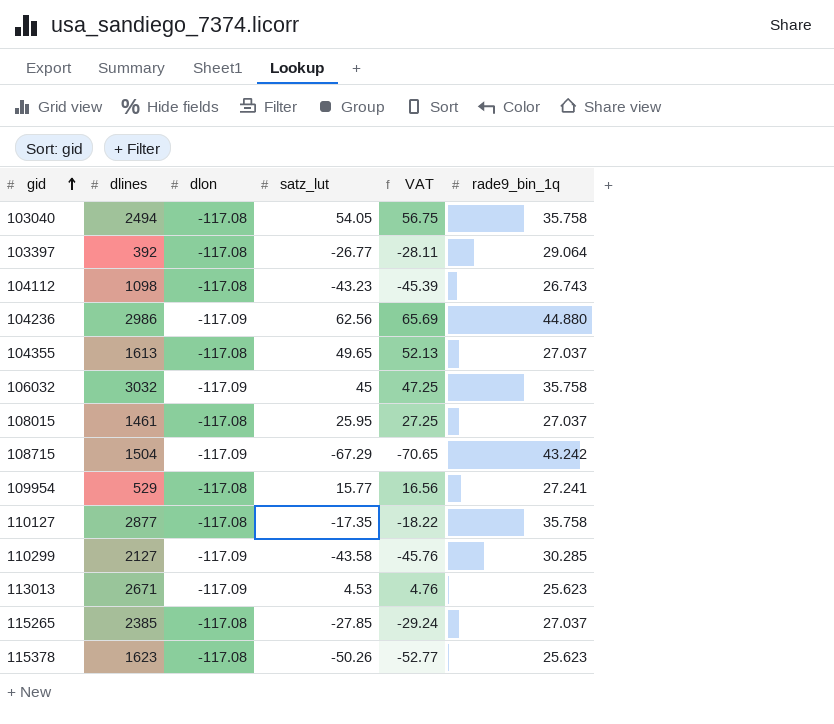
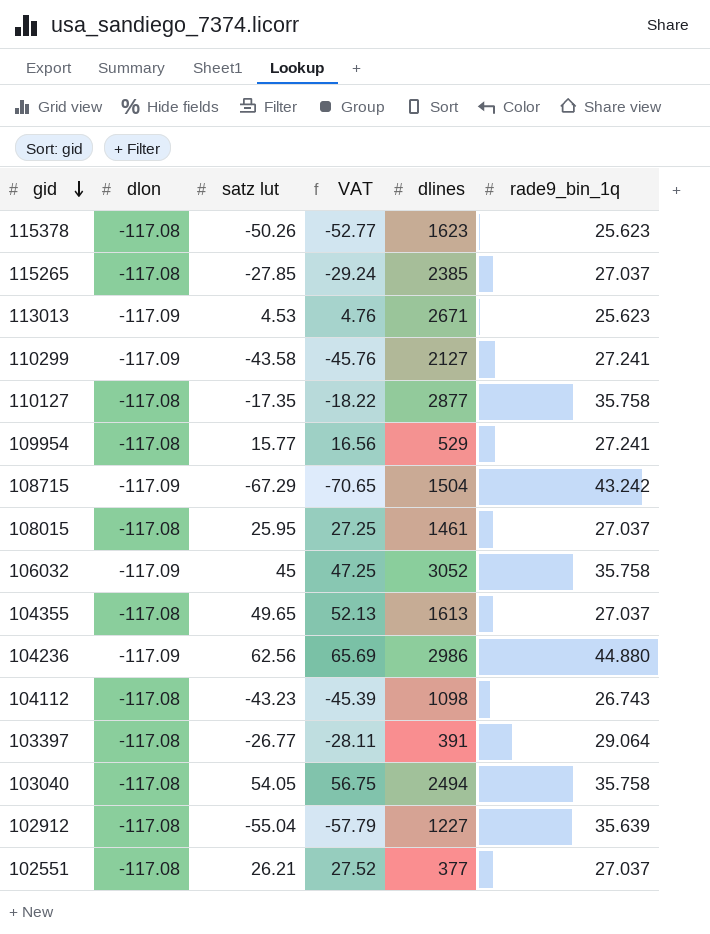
row order: gid ascending -> gid descending
column name: satz_lut -> satz lut
column dlines | position: 2 -> 5
110299 | rade9_bin_1q: 30.285 -> 27.241
106032 | dlines: 3032 -> 3052
103397 | dlines: 392 -> 391
row 102912: none -> -117.08 | -55.04 | -57.79 | 1227 | 35.639
row 102551: none -> -117.08 | 26.21 | 27.52 | 377 | 27.037

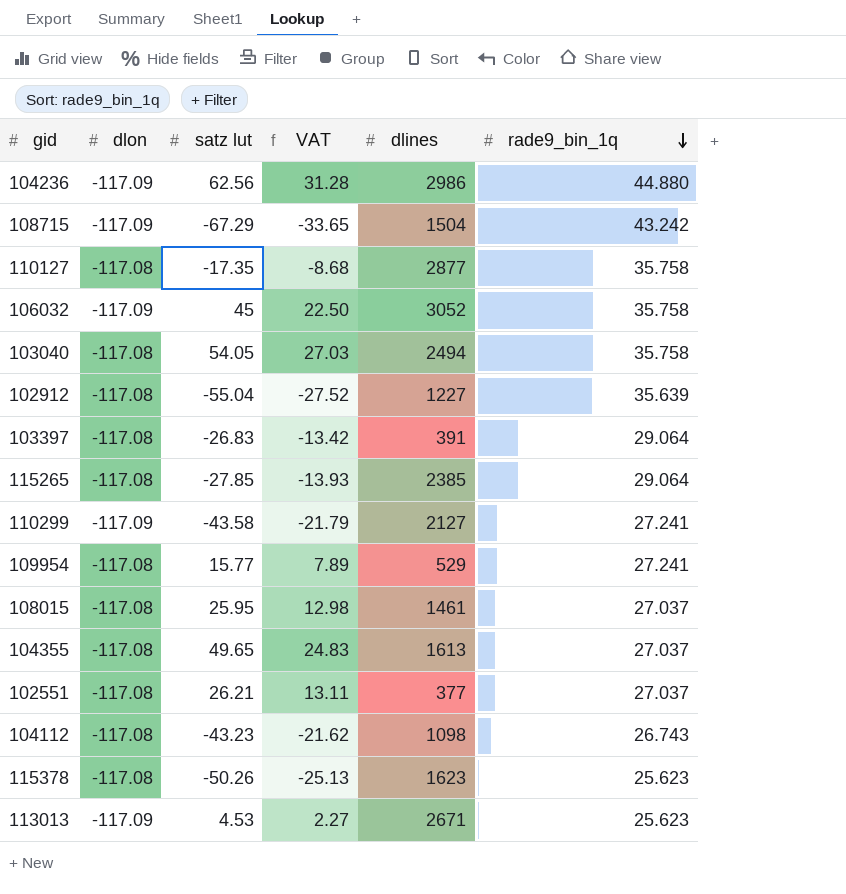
row order: gid descending -> rade9_bin_1q descending
column VAT | formula: [satz lut] * 1.05 -> [satz lut] * 0.5
103397 | satz lut: -26.77 -> -26.83
115265 | rade9_bin_1q: 27.037 -> 29.064

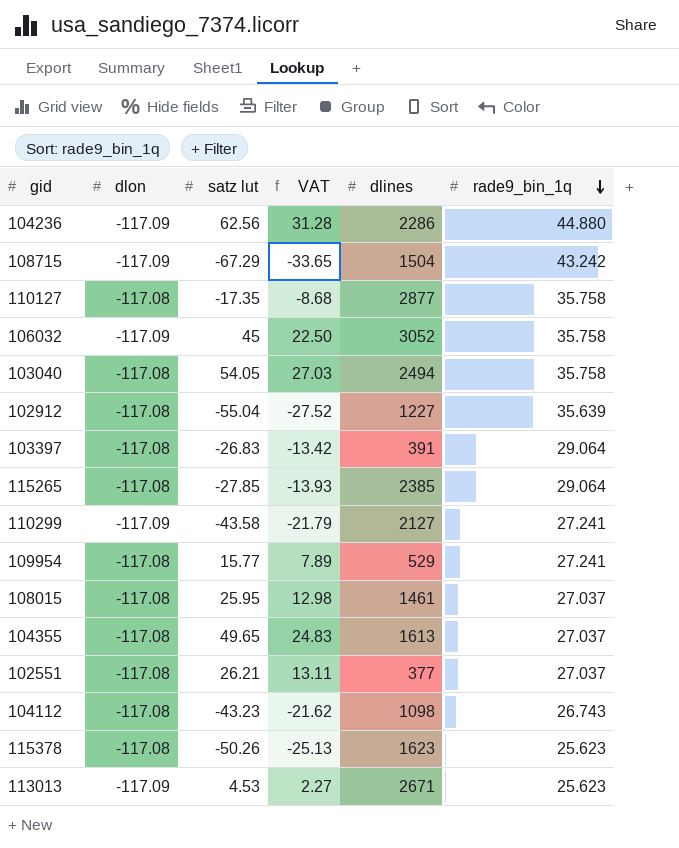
104236 | dlines: 2986 -> 2286

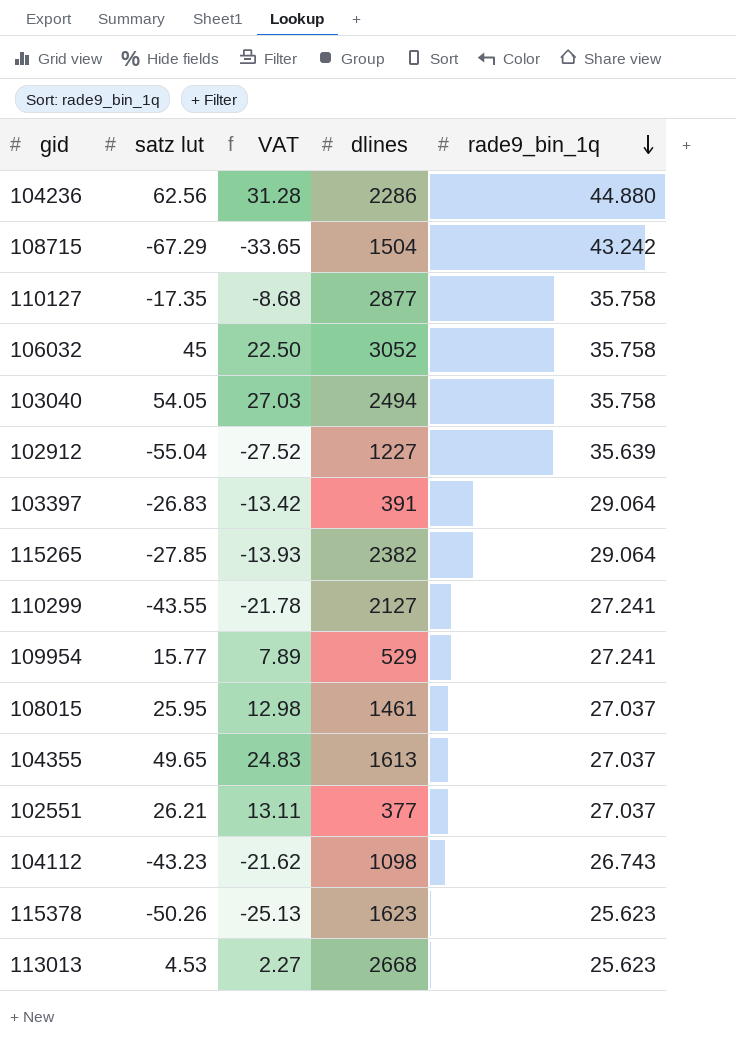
column dlon | position: 2 -> none
115265 | dlines: 2385 -> 2382
110299 | satz lut: -43.58 -> -43.55
110299 | VAT: -21.79 -> -21.78
113013 | dlines: 2671 -> 2668

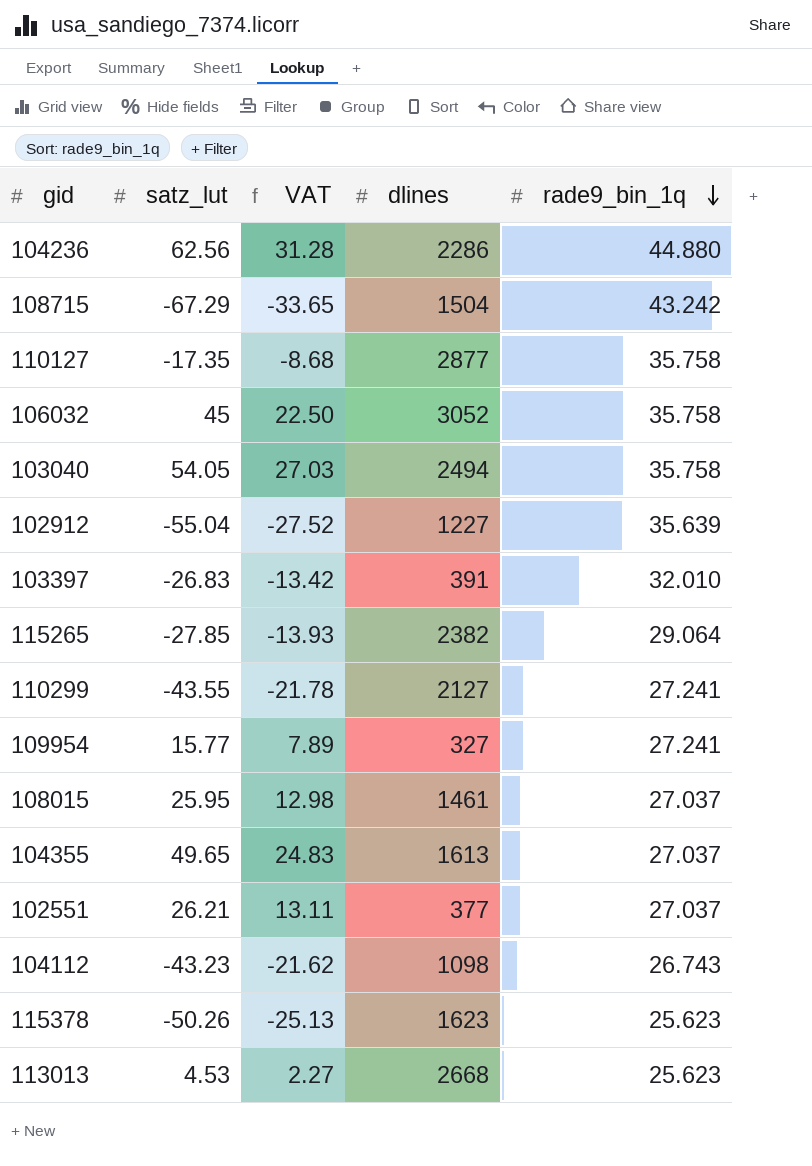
column name: satz lut -> satz_lut
103397 | rade9_bin_1q: 29.064 -> 32.010
109954 | dlines: 529 -> 327

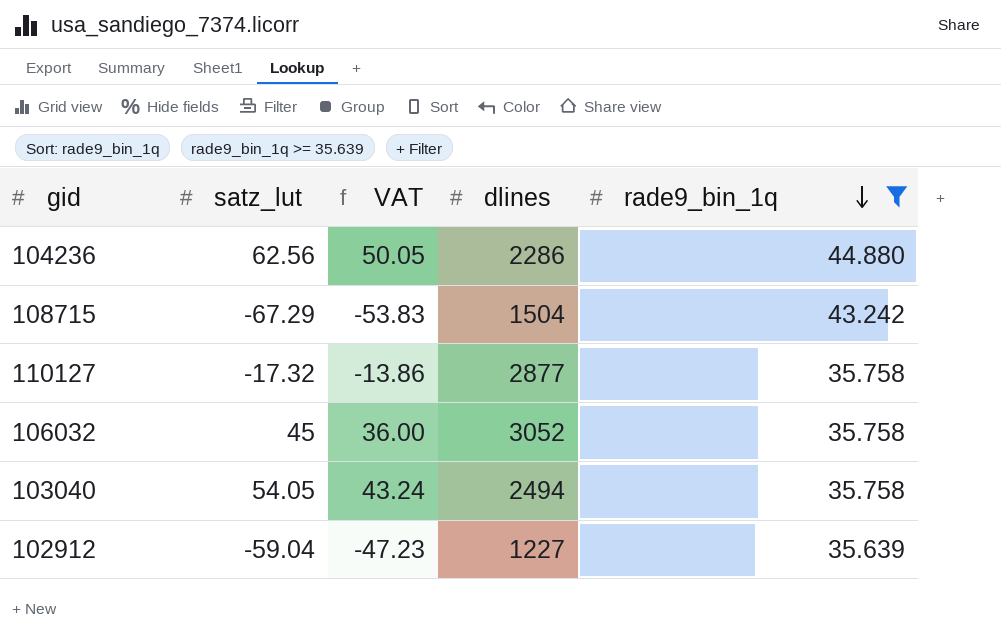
filter: none -> rade9_bin_1q >= 35.639
column VAT | formula: [satz_lut] * 0.5 -> [satz_lut] * 0.8
110127 | satz_lut: -17.35 -> -17.32
102912 | satz_lut: -55.04 -> -59.04

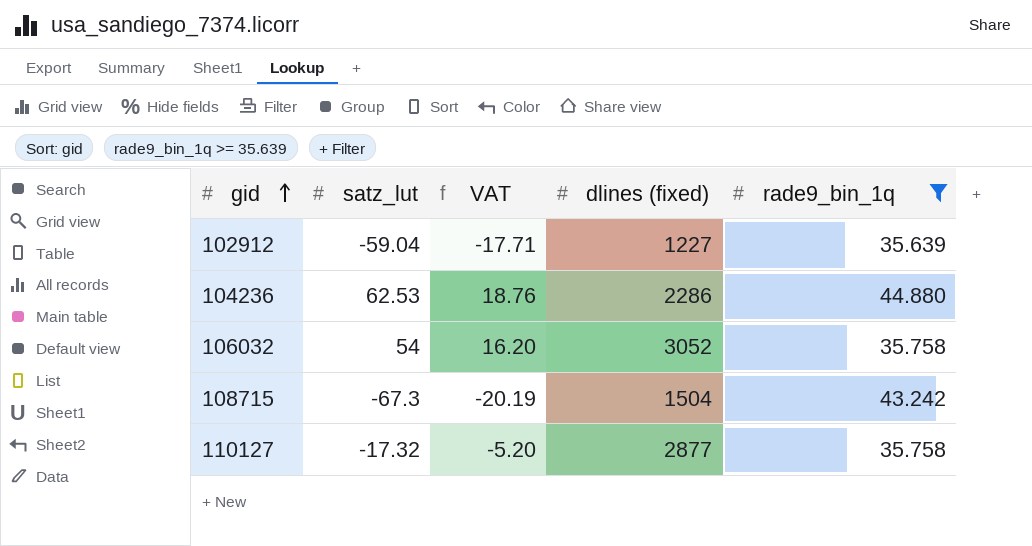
row order: rade9_bin_1q descending -> gid ascending
column VAT | formula: [satz_lut] * 0.8 -> [satz_lut] * 0.3
column name: dlines -> dlines (fixed)
row 103040: 54.05 | 43.24 | 2494 | 35.758 -> none
104236 | satz_lut: 62.56 -> 62.53
106032 | satz_lut: 45 -> 54
108715 | satz_lut: -67.29 -> -67.3

